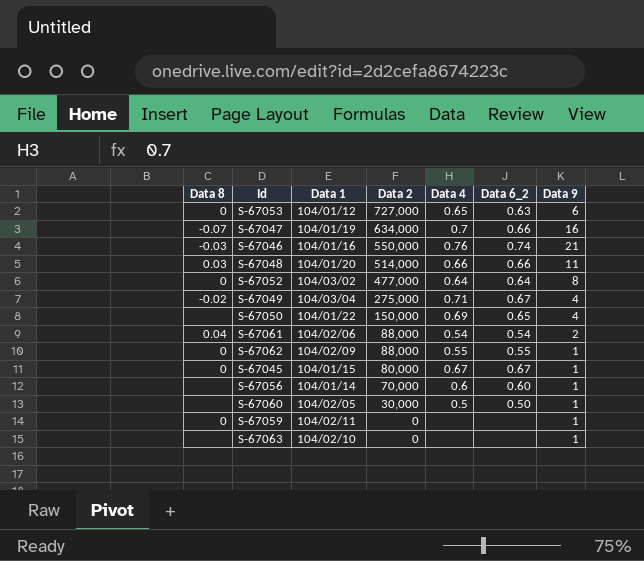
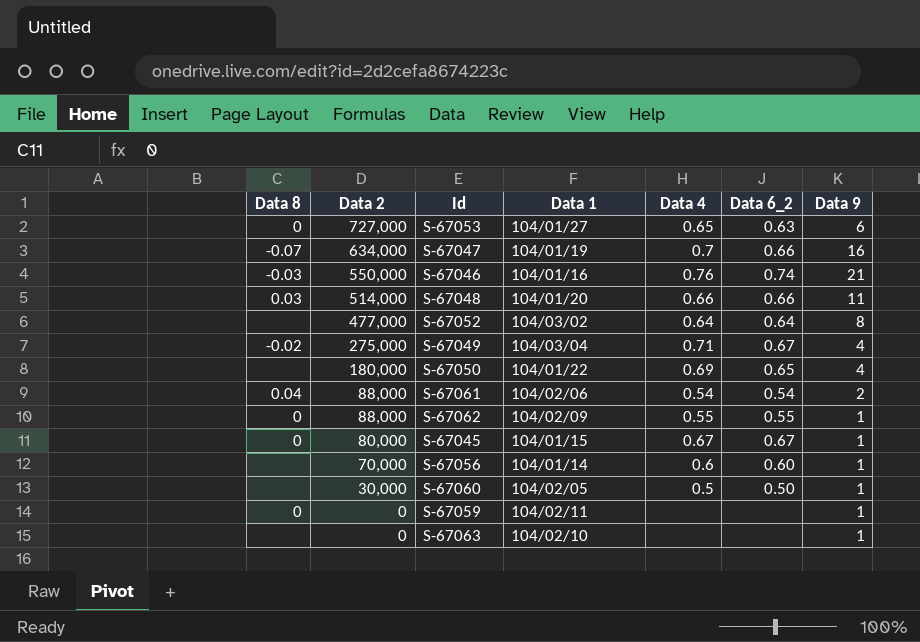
column Data 2 | position: 4 -> 2
S-67053 | Data 1: 104/01/12 -> 104/01/27
S-67052 | Data 8: 0 -> none
S-67050 | Data 2: 150,000 -> 180,000

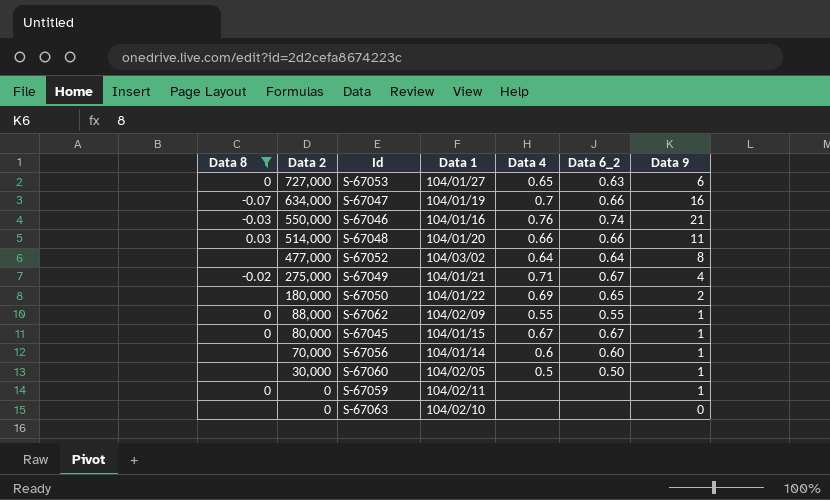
filter: none -> Data 8 != 0.04
S-67049 | Data 1: 104/03/04 -> 104/01/21
S-67050 | Data 9: 4 -> 2
S-67063 | Data 9: 1 -> 0

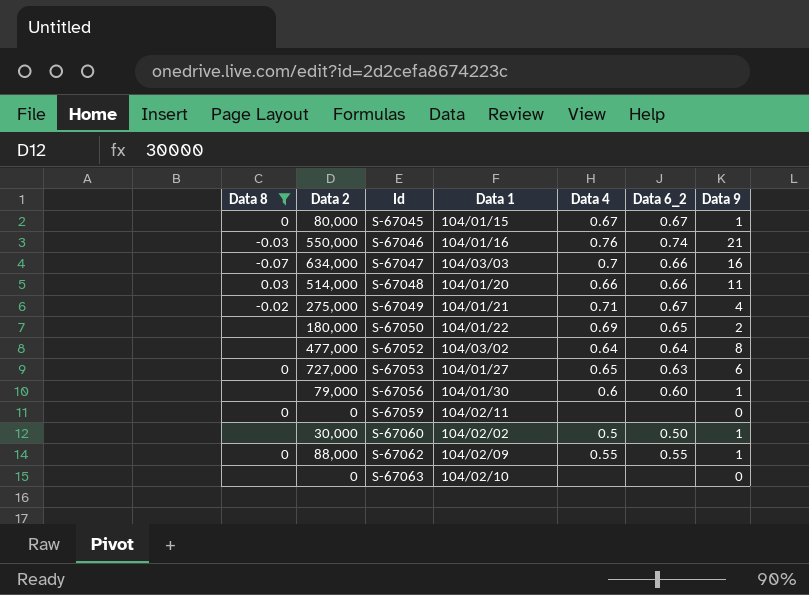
row order: Data 2 descending -> Id ascending
S-67047 | Data 1: 104/01/19 -> 104/03/03
S-67056 | Data 2: 70,000 -> 79,000
S-67056 | Data 1: 104/01/14 -> 104/01/30
S-67059 | Data 9: 1 -> 0
S-67060 | Data 1: 104/02/05 -> 104/02/02

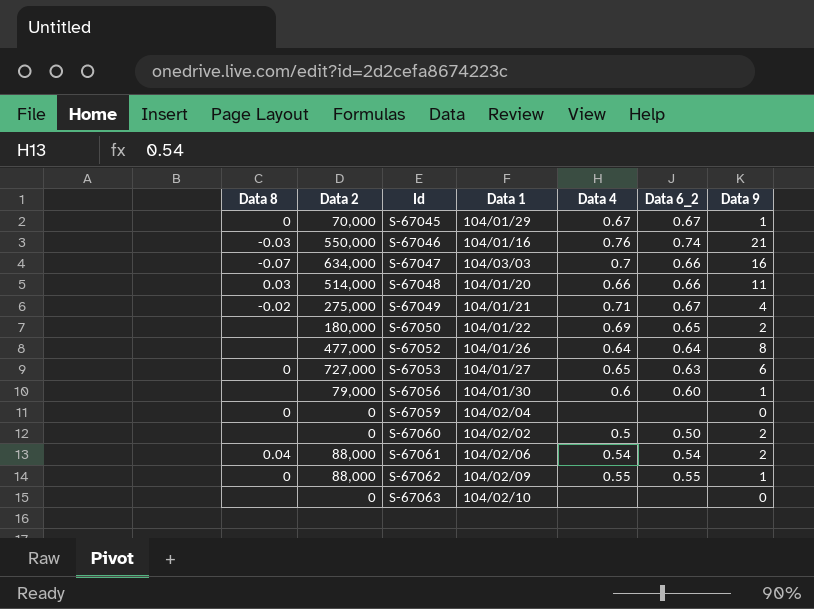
filter: Data 8 != 0.04 -> none
S-67045 | Data 2: 80,000 -> 70,000
S-67045 | Data 1: 104/01/15 -> 104/01/29
S-67052 | Data 1: 104/03/02 -> 104/01/26
S-67059 | Data 1: 104/02/11 -> 104/02/04
S-67060 | Data 2: 30,000 -> 0
S-67060 | Data 9: 1 -> 2

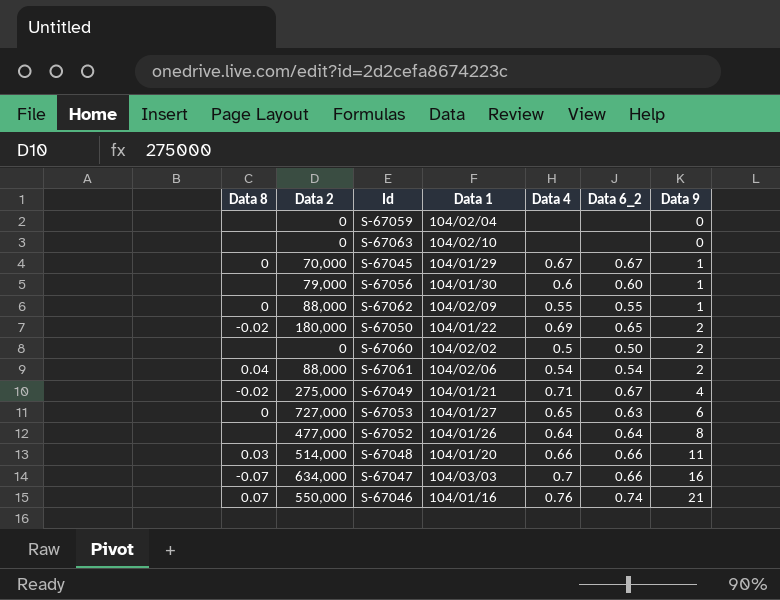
row order: Id ascending -> Data 9 ascending
S-67059 | Data 8: 0 -> none
S-67050 | Data 8: none -> -0.02
S-67046 | Data 8: -0.03 -> 0.07

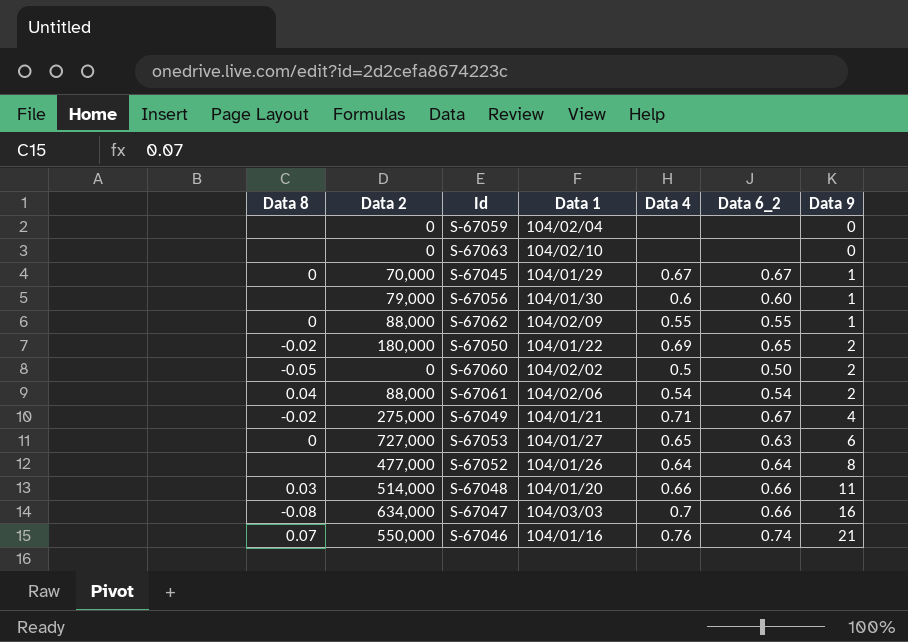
S-67060 | Data 8: none -> -0.05
S-67047 | Data 8: -0.07 -> -0.08

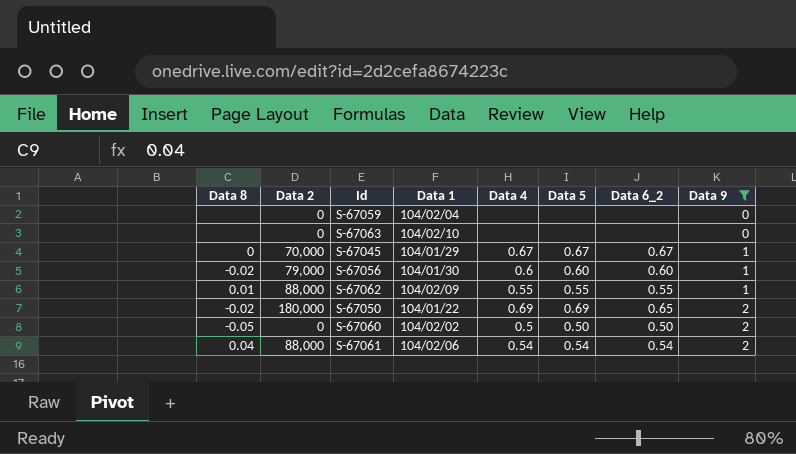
filter: none -> Data 9 <= 2
column Data 5 | position: none -> 6
S-67056 | Data 8: none -> -0.02
S-67062 | Data 8: 0 -> 0.01

